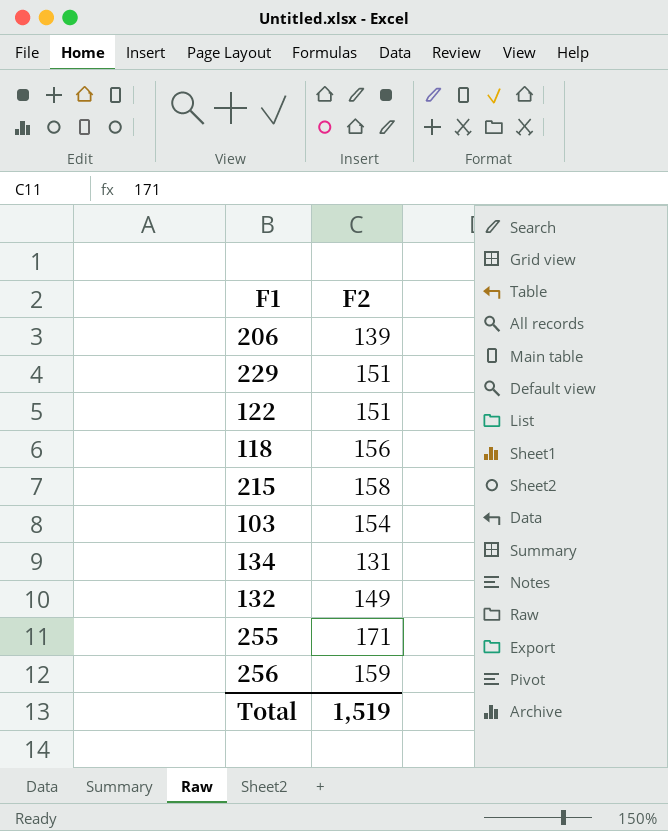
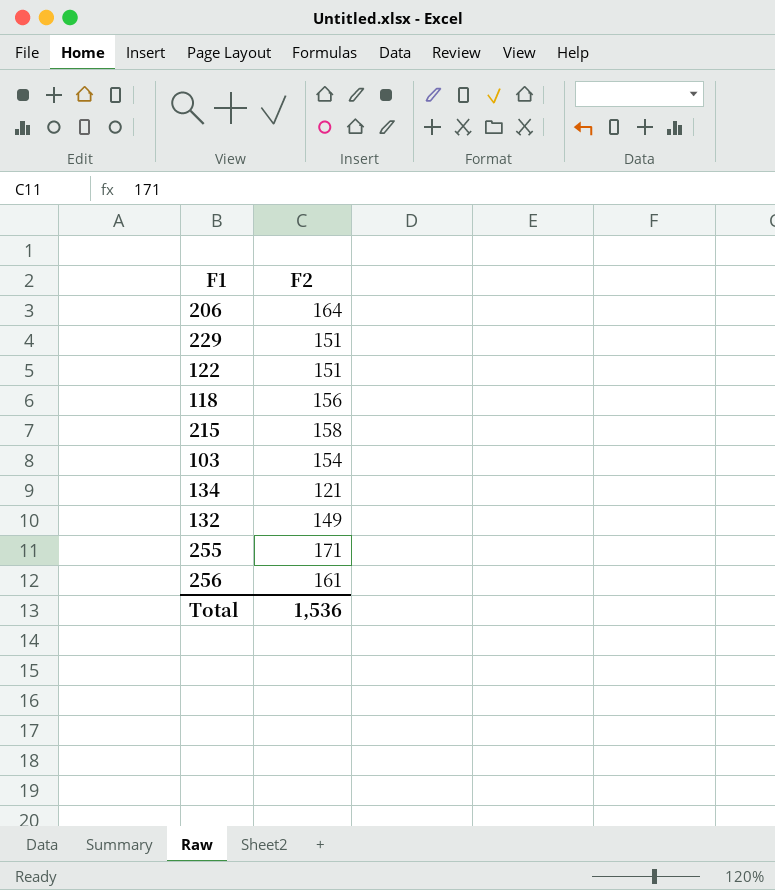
206 | F2: 139 -> 164
134 | F2: 131 -> 121
256 | F2: 159 -> 161
Total | F2: 1,519 -> 1,536

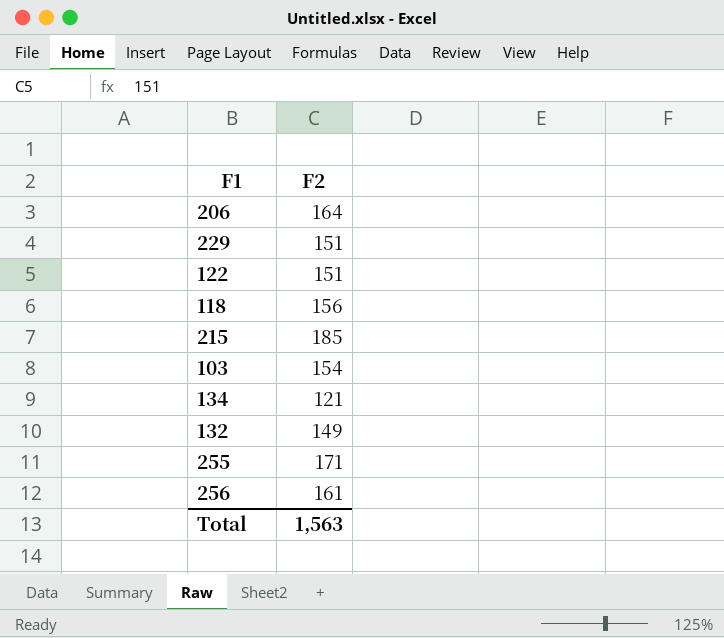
215 | F2: 158 -> 185
Total | F2: 1,536 -> 1,563

